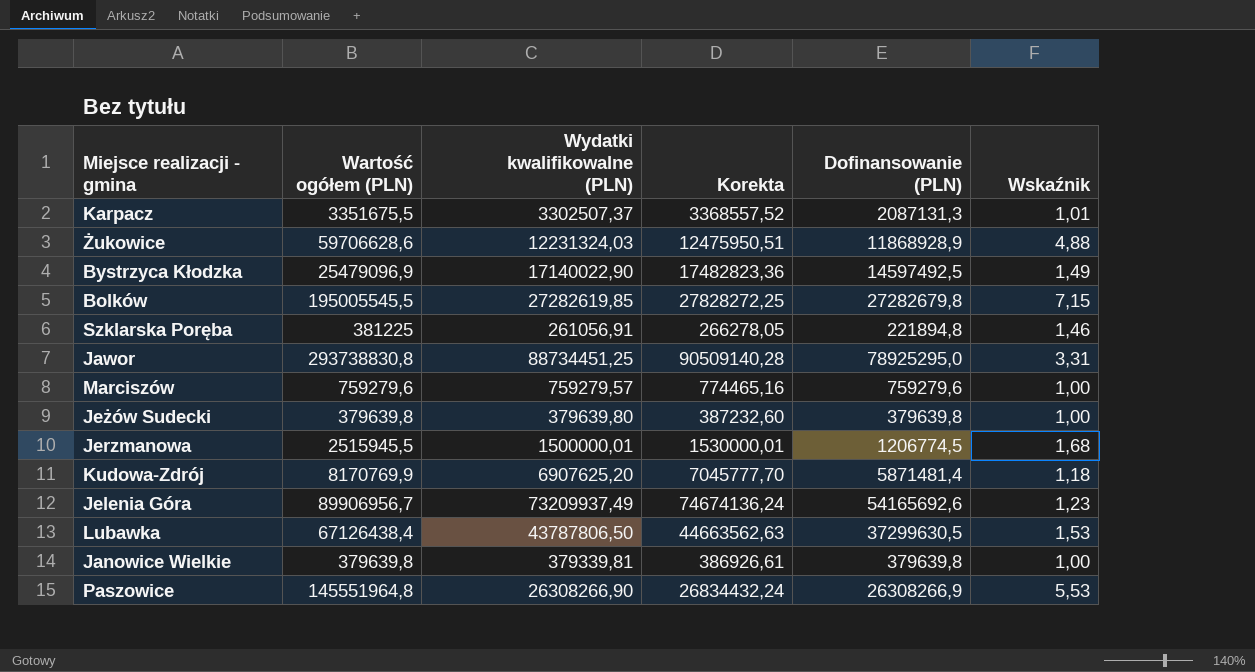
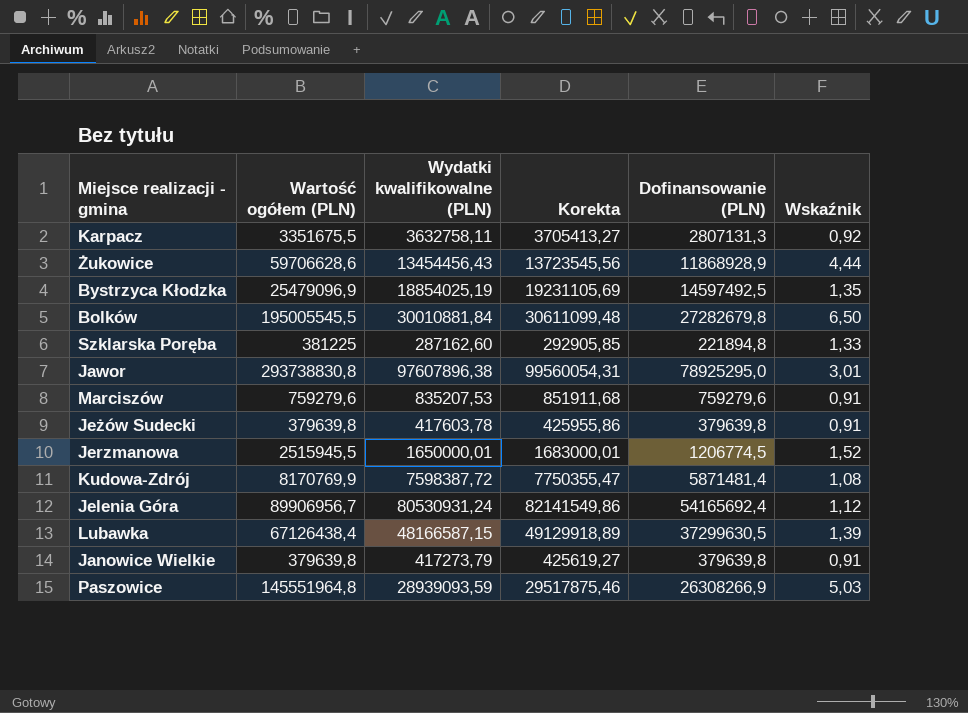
Karpacz | Wydatki kwalifikowalne (PLN): 3302507,37 -> 3632758,11
Karpacz | Korekta: 3368557,52 -> 3705413,27
Karpacz | Dofinansowanie (PLN): 2087131,3 -> 2807131,3
Karpacz | Wskaźnik: 1,01 -> 0,92
Żukowice | Wydatki kwalifikowalne (PLN): 12231324,03 -> 13454456,43
Żukowice | Korekta: 12475950,51 -> 13723545,56
Żukowice | Wskaźnik: 4,88 -> 4,44
Bystrzyca Kłodzka | Wydatki kwalifikowalne (PLN): 17140022,90 -> 18854025,19
Bystrzyca Kłodzka | Korekta: 17482823,36 -> 19231105,69
Bystrzyca Kłodzka | Wskaźnik: 1,49 -> 1,35
Bolków | Wydatki kwalifikowalne (PLN): 27282619,85 -> 30010881,84
Bolków | Korekta: 27828272,25 -> 30611099,48
Bolków | Wskaźnik: 7,15 -> 6,50
Szklarska Poręba | Wydatki kwalifikowalne (PLN): 261056,91 -> 287162,60
Szklarska Poręba | Korekta: 266278,05 -> 292905,85
Szklarska Poręba | Wskaźnik: 1,46 -> 1,33
Jawor | Wydatki kwalifikowalne (PLN): 88734451,25 -> 97607896,38
Jawor | Korekta: 90509140,28 -> 99560054,31
Jawor | Wskaźnik: 3,31 -> 3,01
Marciszów | Wydatki kwalifikowalne (PLN): 759279,57 -> 835207,53
Marciszów | Korekta: 774465,16 -> 851911,68
Marciszów | Wskaźnik: 1,00 -> 0,91
Jeżów Sudecki | Wydatki kwalifikowalne (PLN): 379639,80 -> 417603,78
Jeżów Sudecki | Korekta: 387232,60 -> 425955,86
Jeżów Sudecki | Wskaźnik: 1,00 -> 0,91
Jerzmanowa | Wydatki kwalifikowalne (PLN): 1500000,01 -> 1650000,01
Jerzmanowa | Korekta: 1530000,01 -> 1683000,01
Jerzmanowa | Wskaźnik: 1,68 -> 1,52
Kudowa-Zdrój | Wydatki kwalifikowalne (PLN): 6907625,20 -> 7598387,72
Kudowa-Zdrój | Korekta: 7045777,70 -> 7750355,47
Kudowa-Zdrój | Wskaźnik: 1,18 -> 1,08
Jelenia Góra | Wydatki kwalifikowalne (PLN): 73209937,49 -> 80530931,24
Jelenia Góra | Korekta: 74674136,24 -> 82141549,86
Jelenia Góra | Dofinansowanie (PLN): 54165692,6 -> 54165692,4
Jelenia Góra | Wskaźnik: 1,23 -> 1,12
Lubawka | Wydatki kwalifikowalne (PLN): 43787806,50 -> 48166587,15
Lubawka | Korekta: 44663562,63 -> 49129918,89
Lubawka | Wskaźnik: 1,53 -> 1,39
Janowice Wielkie | Wydatki kwalifikowalne (PLN): 379339,81 -> 417273,79
Janowice Wielkie | Korekta: 386926,61 -> 425619,27
Janowice Wielkie | Wskaźnik: 1,00 -> 0,91
Paszowice | Wydatki kwalifikowalne (PLN): 26308266,90 -> 28939093,59
Paszowice | Korekta: 26834432,24 -> 29517875,46
Paszowice | Wskaźnik: 5,53 -> 5,03

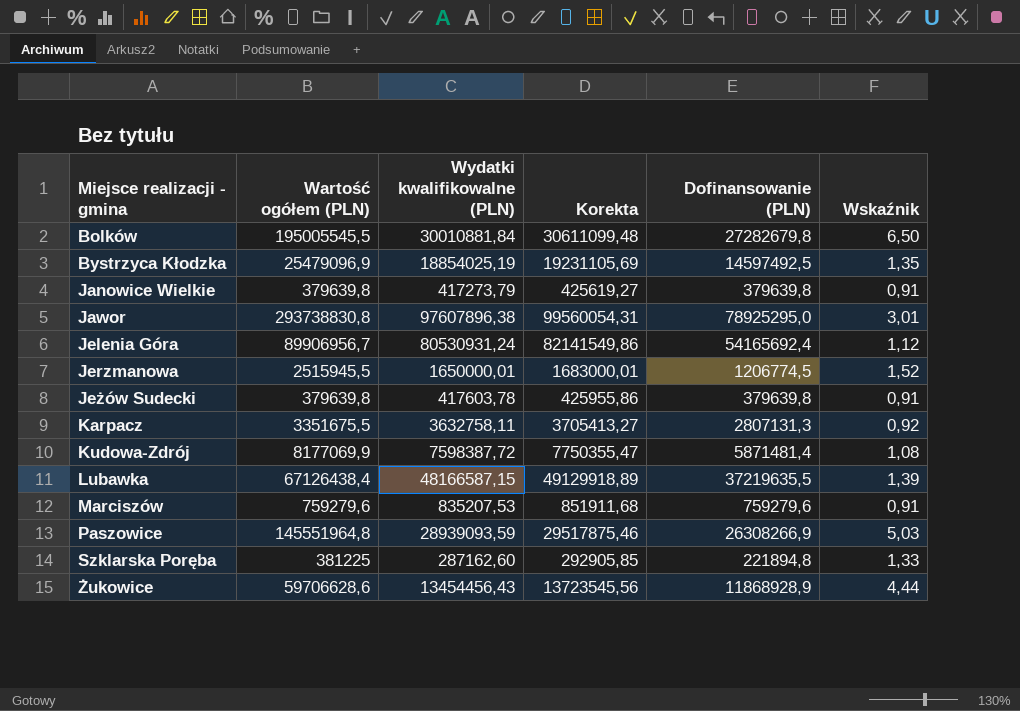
row order: none -> Miejsce realizacji - gmina ascending
Kudowa-Zdrój | Wartość ogółem (PLN): 8170769,9 -> 8177069,9
Lubawka | Dofinansowanie (PLN): 37299630,5 -> 37219635,5

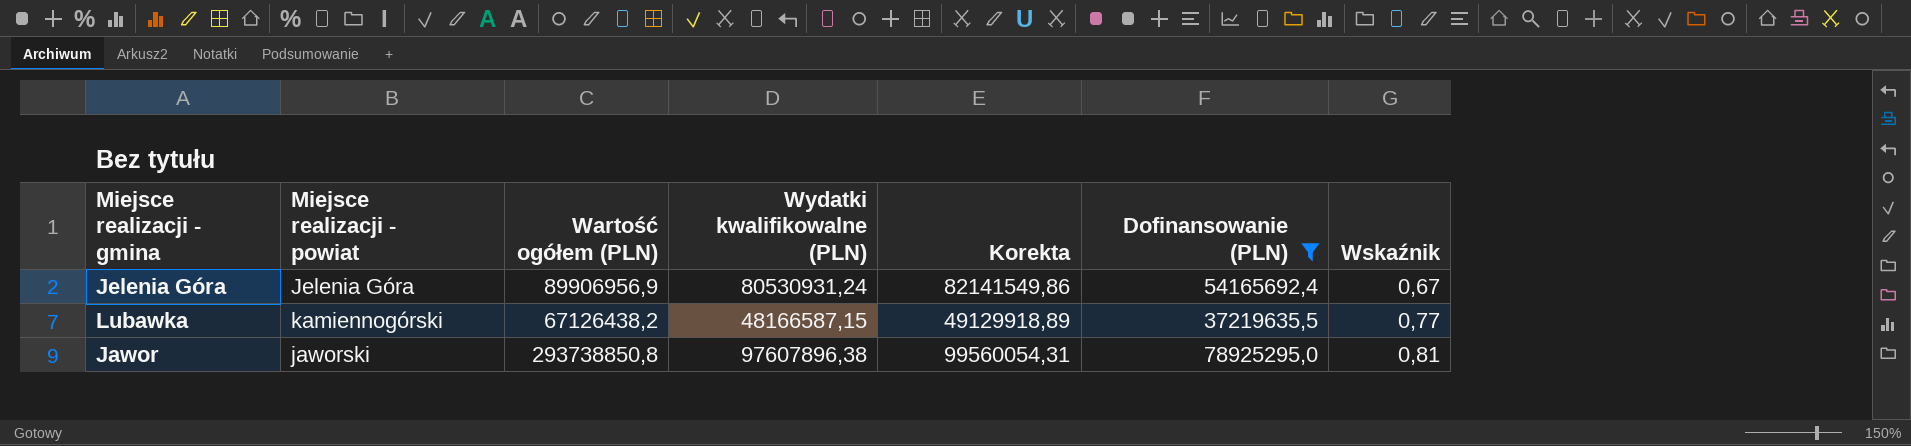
filter: none -> Dofinansowanie (PLN) >= 37219635,5
row order: Miejsce realizacji - gmina ascending -> Wskaźnik ascending
column Miejsce realizacji - powiat | position: none -> 2
column Wskaźnik | formula: [Wartość ogółem (PLN)] / [Wydatki kwalifikowalne (PLN)] -> [Dofinansowanie (PLN)] / [Wydatki kwalifikowalne (PLN)]
Jelenia Góra | Wartość ogółem (PLN): 89906956,7 -> 89906956,9
Lubawka | Wartość ogółem (PLN): 67126438,4 -> 67126438,2
Jawor | Wartość ogółem (PLN): 293738830,8 -> 293738850,8

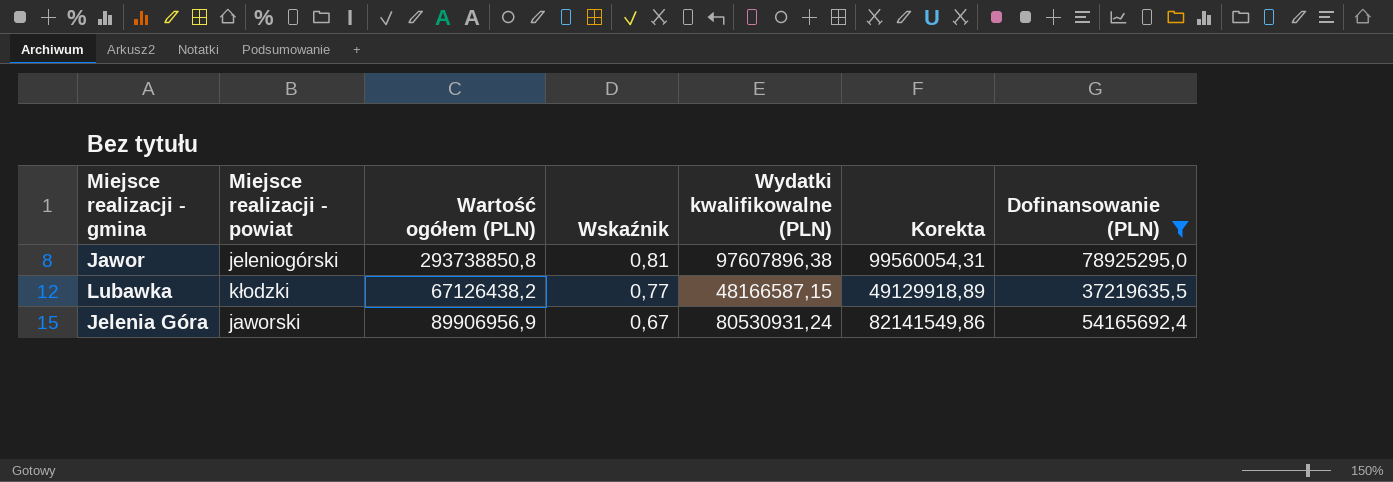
row order: Wskaźnik ascending -> Wskaźnik descending
column Wskaźnik | position: 7 -> 4
Jawor | Miejsce realizacji - powiat: jaworski -> jeleniogórski
Lubawka | Miejsce realizacji - powiat: kamiennogórski -> kłodzki
Jelenia Góra | Miejsce realizacji - powiat: Jelenia Góra -> jaworski

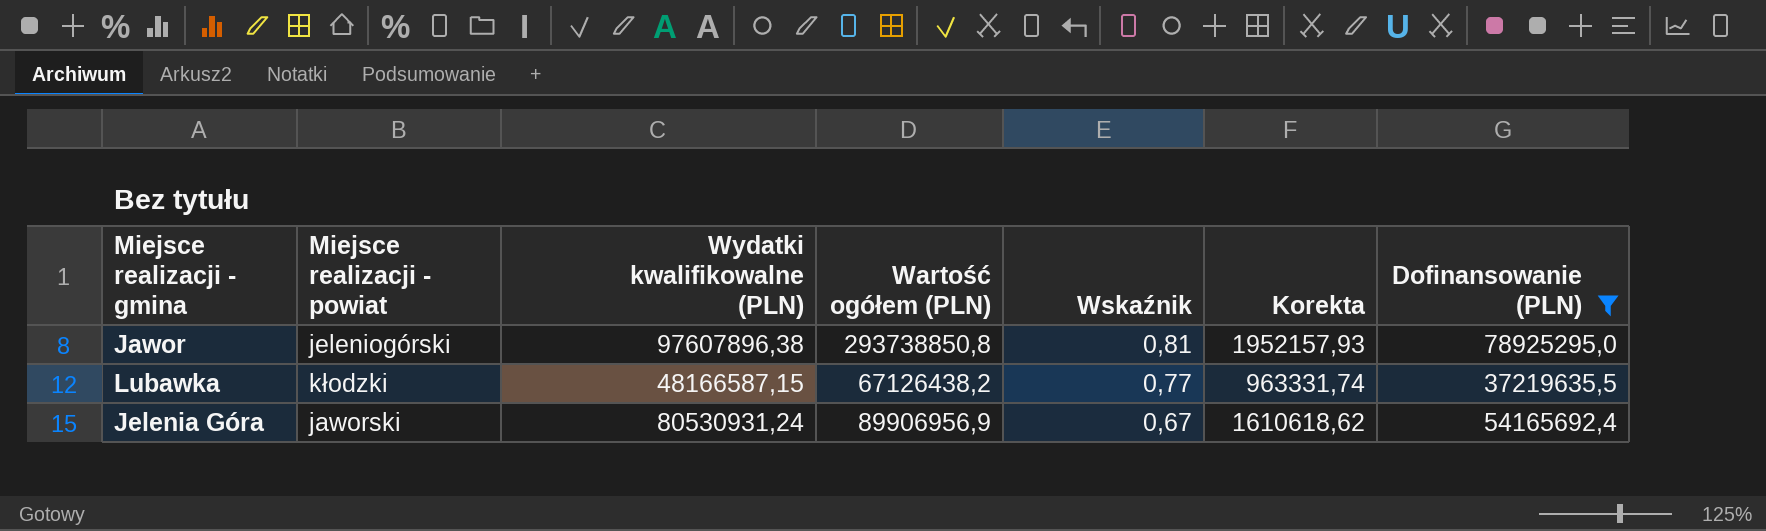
column Wydatki kwalifikowalne (PLN) | position: 5 -> 3
column Korekta | formula: [Wydatki kwalifikowalne (PLN)] * 1,02 -> [Wydatki kwalifikowalne (PLN)] * 0,02

